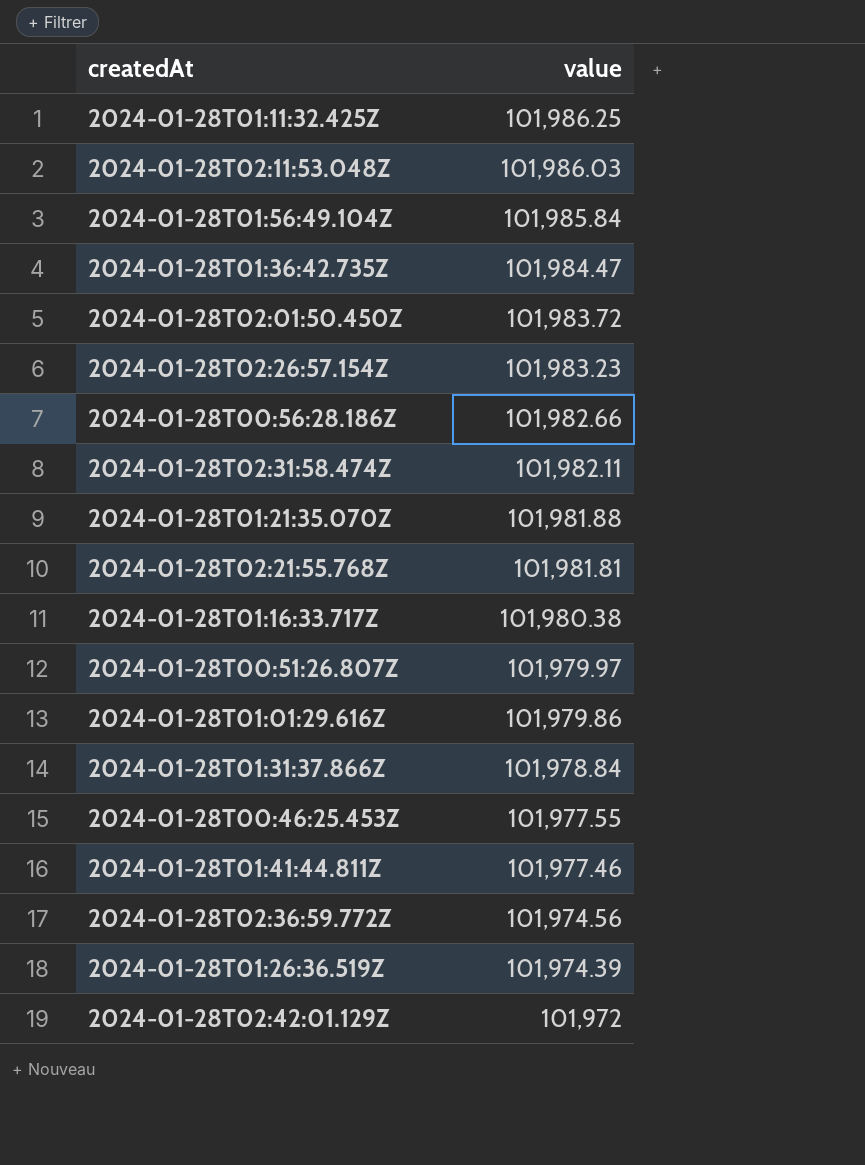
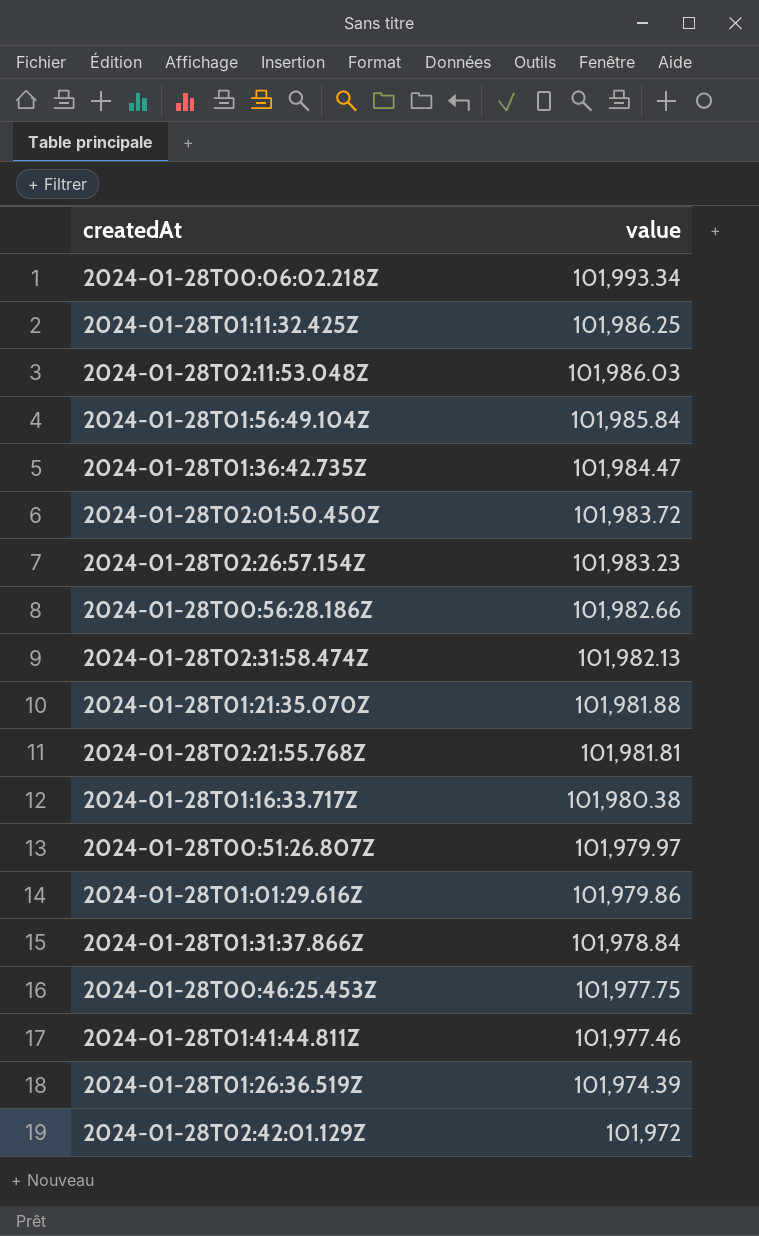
row 2024-01-28T02:36:59.772Z: 101,974.56 -> none
row 2024-01-28T00:06:02.218Z: none -> 101,993.34
2024-01-28T02:31:58.474Z | value: 101,982.11 -> 101,982.13
2024-01-28T00:46:25.453Z | value: 101,977.55 -> 101,977.75

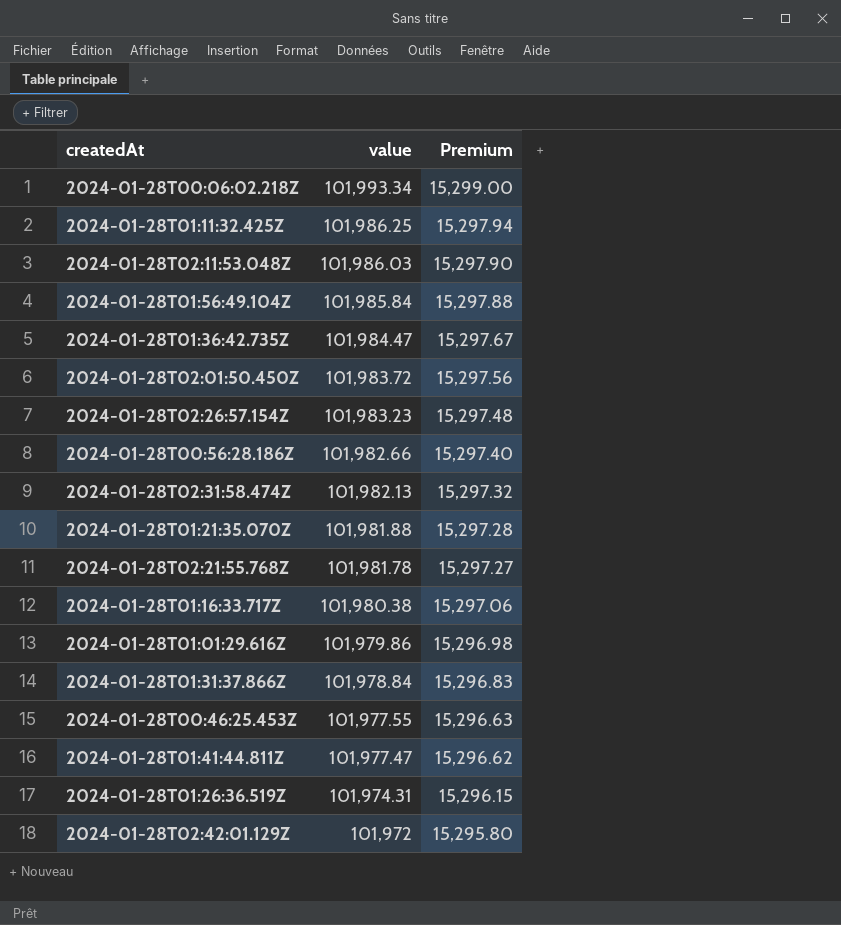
column Premium | formula: none -> [value] * 0.15
row 2024-01-28T00:51:26.807Z: 101,979.97 -> none
2024-01-28T02:21:55.768Z | value: 101,981.81 -> 101,981.78
2024-01-28T00:46:25.453Z | value: 101,977.75 -> 101,977.55
2024-01-28T01:41:44.811Z | value: 101,977.46 -> 101,977.47
2024-01-28T01:26:36.519Z | value: 101,974.39 -> 101,974.31

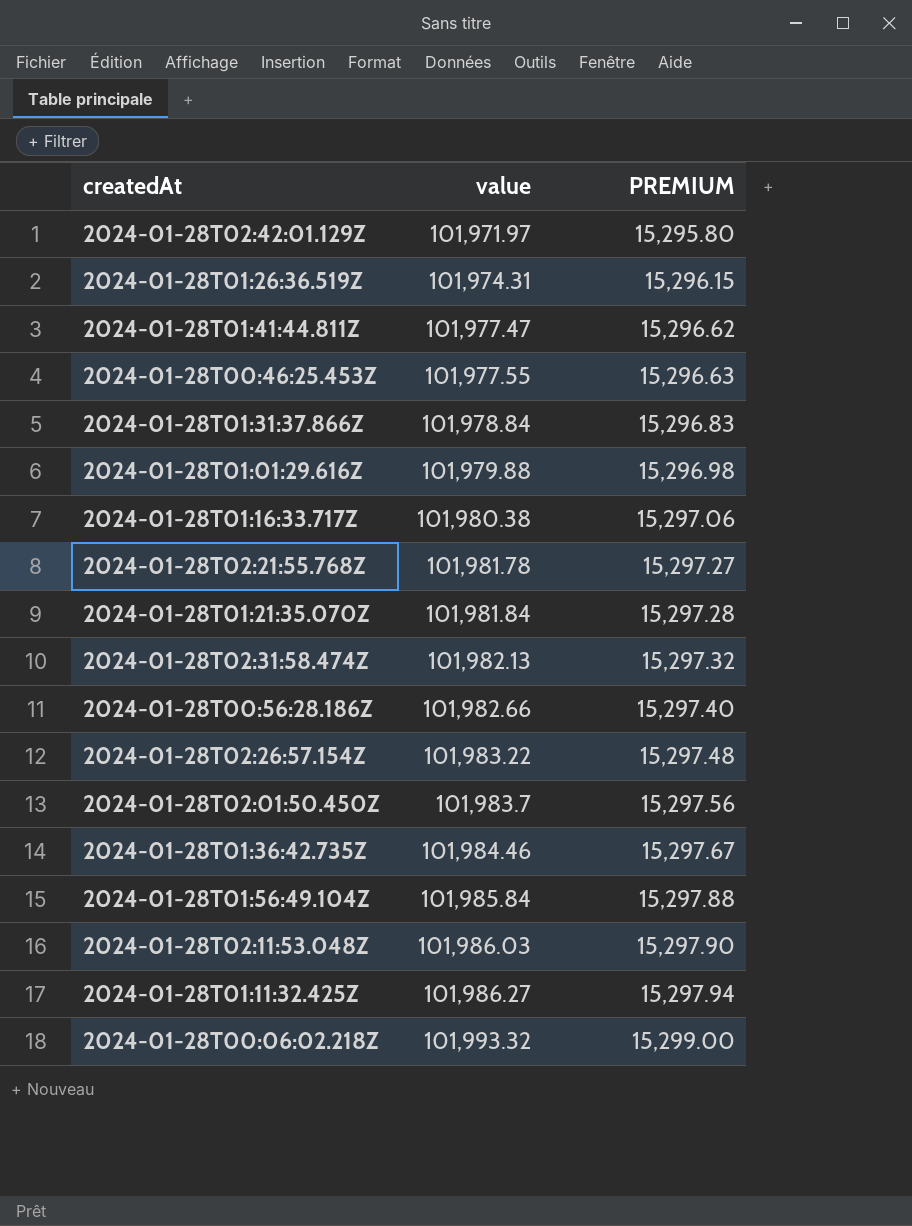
row order: value descending -> value ascending
column name: Premium -> PREMIUM
2024-01-28T02:42:01.129Z | value: 101,972 -> 101,971.97
2024-01-28T01:01:29.616Z | value: 101,979.86 -> 101,979.88
2024-01-28T01:21:35.070Z | value: 101,981.88 -> 101,981.84
2024-01-28T02:26:57.154Z | value: 101,983.23 -> 101,983.22
2024-01-28T02:01:50.450Z | value: 101,983.72 -> 101,983.7
2024-01-28T01:36:42.735Z | value: 101,984.47 -> 101,984.46
2024-01-28T01:11:32.425Z | value: 101,986.25 -> 101,986.27
2024-01-28T00:06:02.218Z | value: 101,993.34 -> 101,993.32

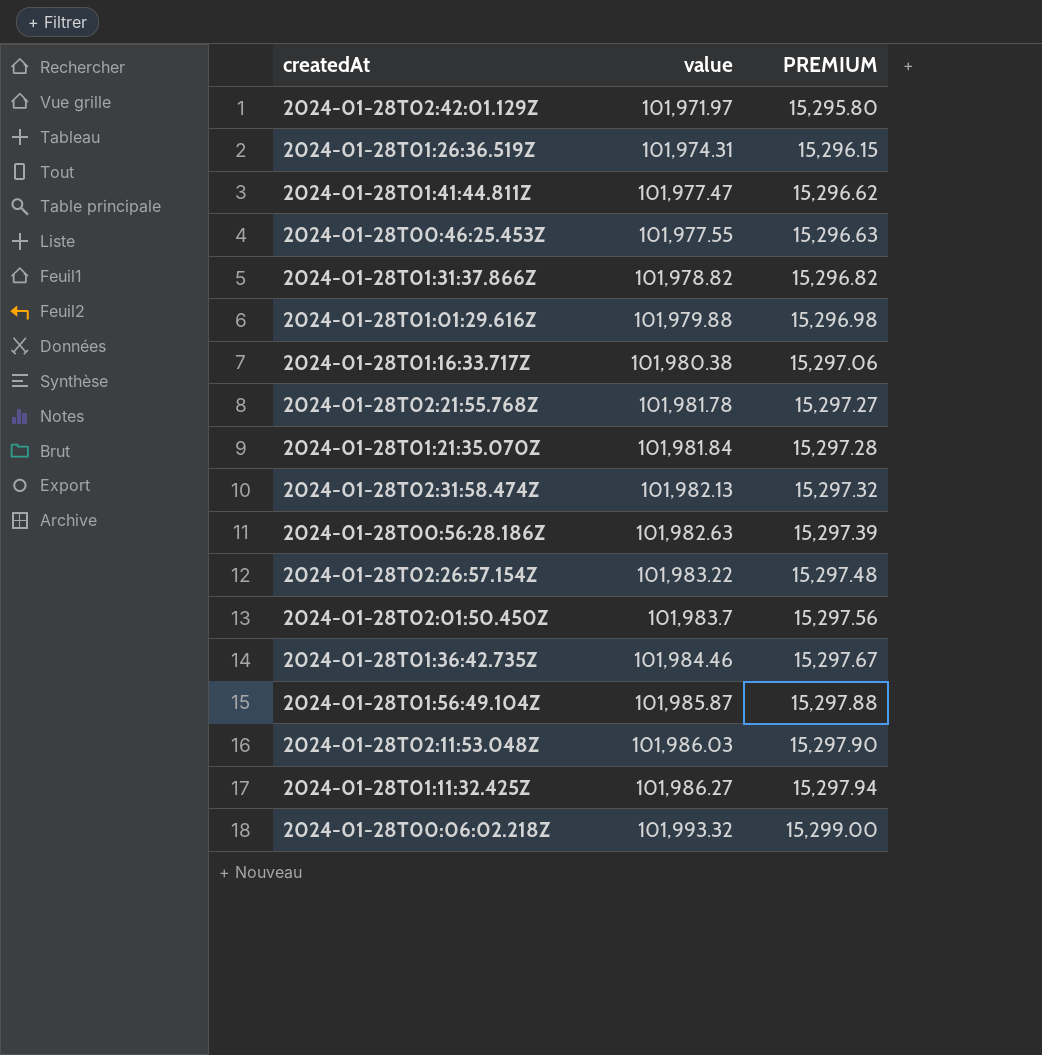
2024-01-28T01:31:37.866Z | value: 101,978.84 -> 101,978.82
2024-01-28T01:31:37.866Z | PREMIUM: 15,296.83 -> 15,296.82
2024-01-28T00:56:28.186Z | value: 101,982.66 -> 101,982.63
2024-01-28T00:56:28.186Z | PREMIUM: 15,297.40 -> 15,297.39
2024-01-28T01:56:49.104Z | value: 101,985.84 -> 101,985.87

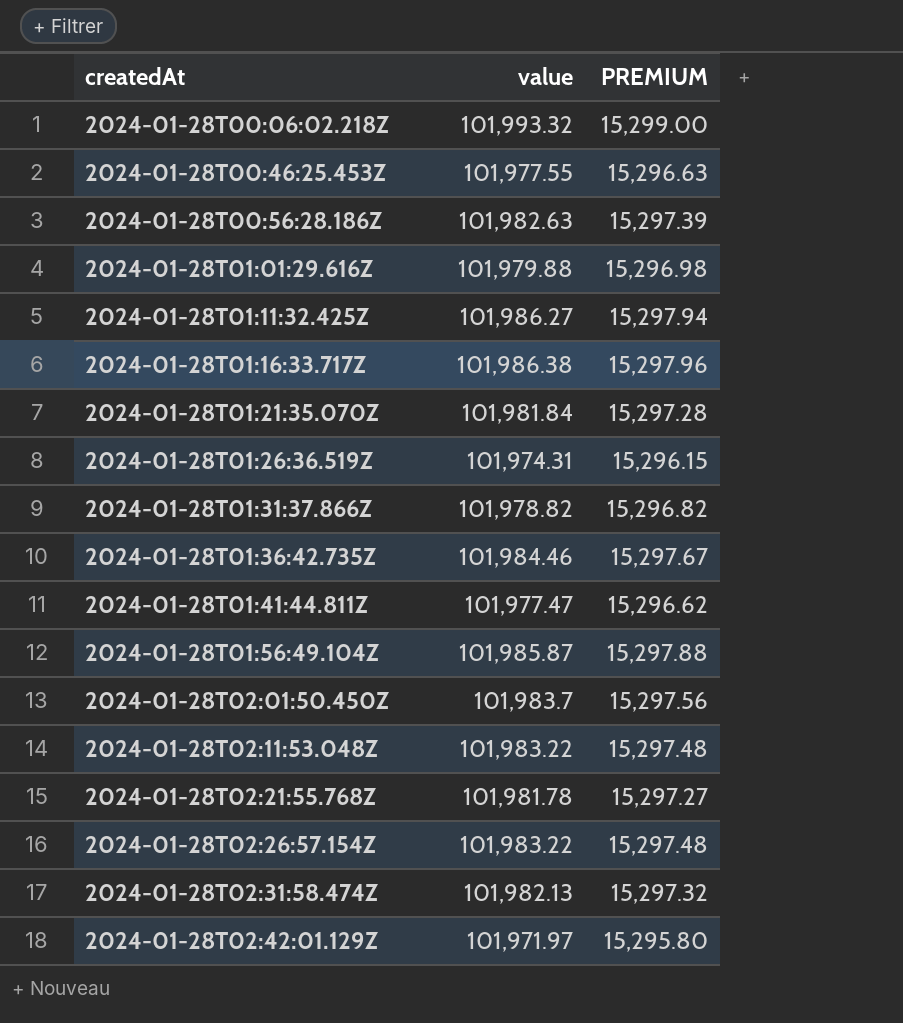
row order: value ascending -> createdAt ascending
2024-01-28T01:16:33.717Z | value: 101,980.38 -> 101,986.38
2024-01-28T01:16:33.717Z | PREMIUM: 15,297.06 -> 15,297.96
2024-01-28T02:11:53.048Z | value: 101,986.03 -> 101,983.22
2024-01-28T02:11:53.048Z | PREMIUM: 15,297.90 -> 15,297.48

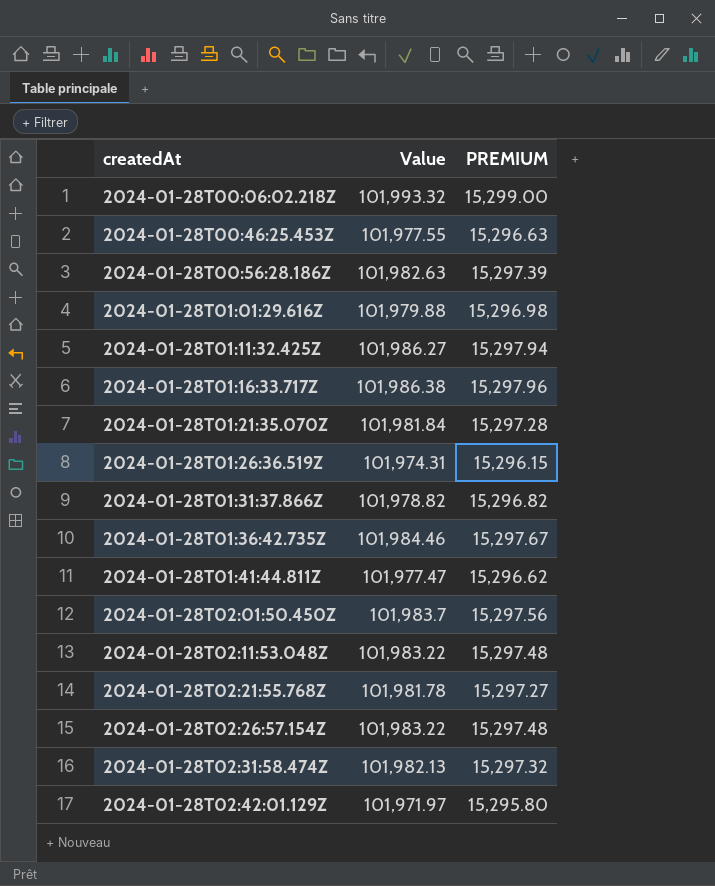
column name: value -> Value
row 2024-01-28T01:56:49.104Z: 101,985.87 | 15,297.88 -> none

